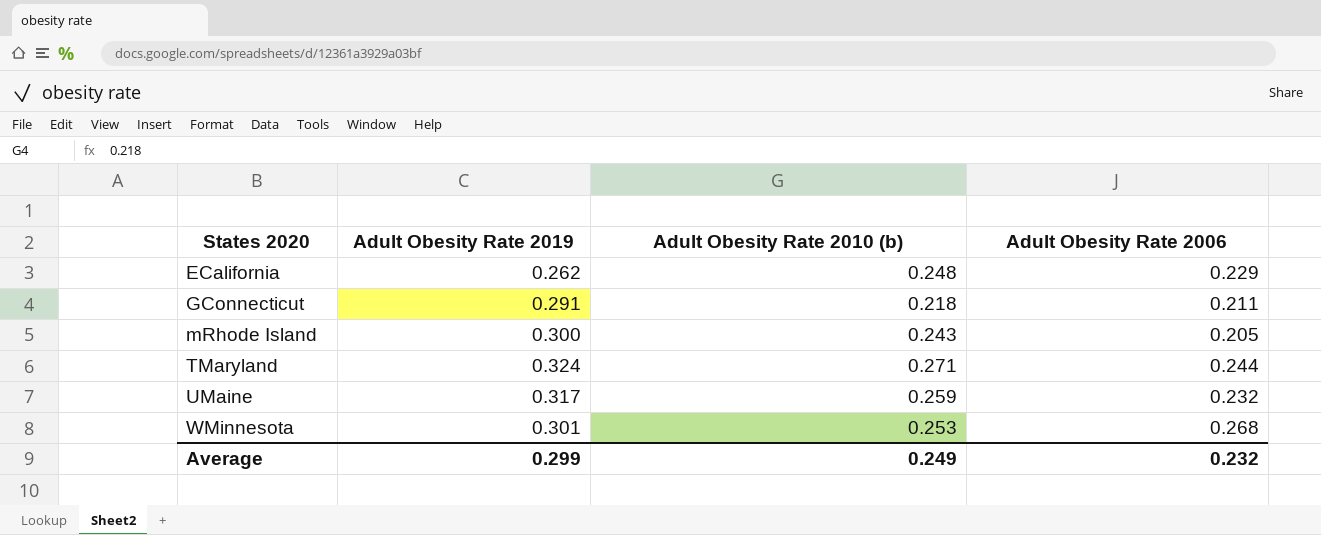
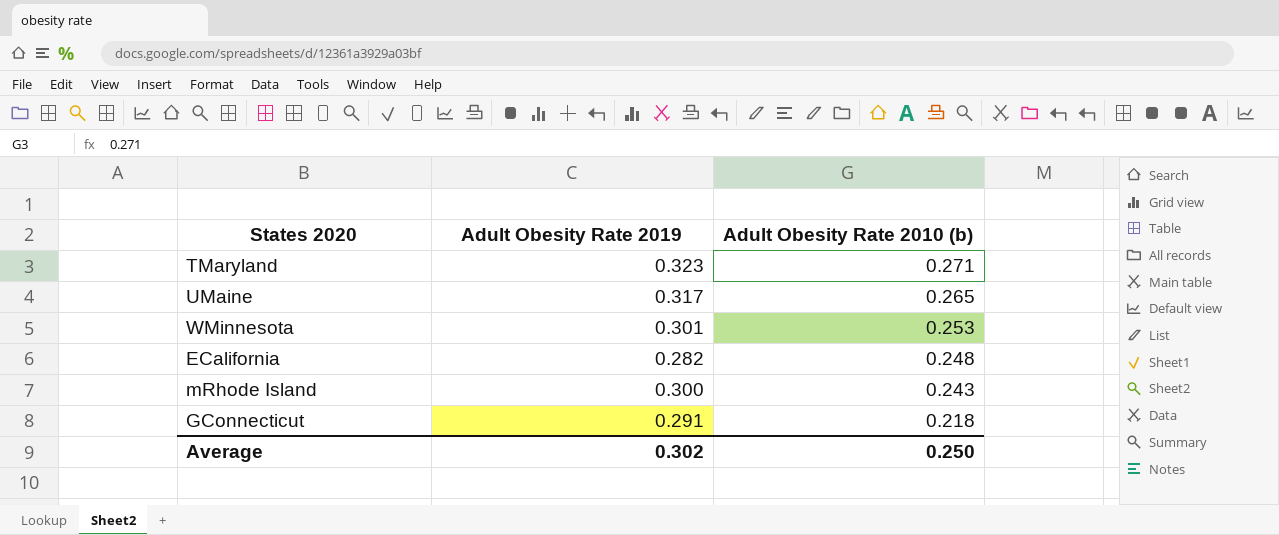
row order: States 2020 ascending -> Adult Obesity Rate 2010 (b) descending
column Adult Obesity Rate 2006 | position: 4 -> none
TMaryland | Adult Obesity Rate 2019: 0.324 -> 0.323
UMaine | Adult Obesity Rate 2010 (b): 0.259 -> 0.265
ECalifornia | Adult Obesity Rate 2019: 0.262 -> 0.282
Average | Adult Obesity Rate 2019: 0.299 -> 0.302
Average | Adult Obesity Rate 2010 (b): 0.249 -> 0.250

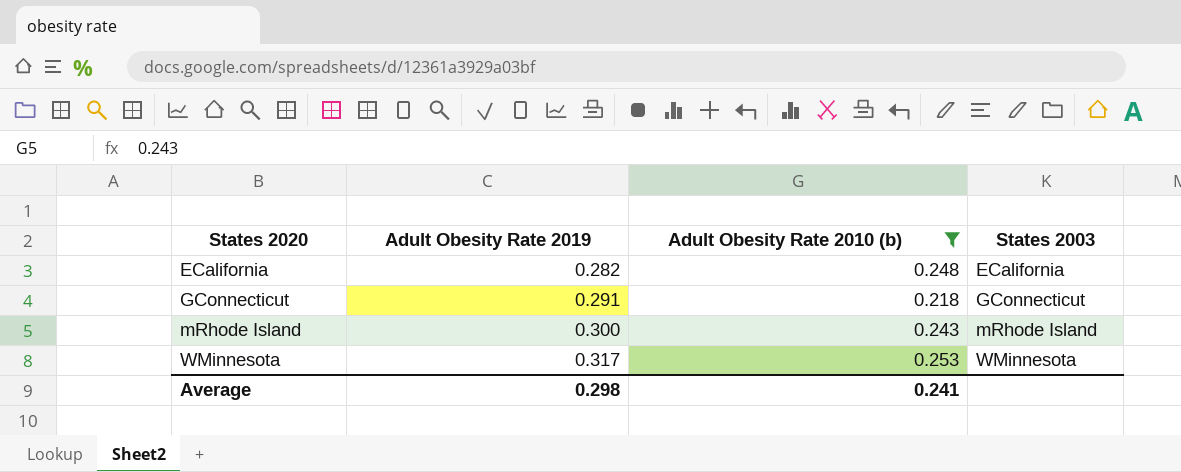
filter: none -> Adult Obesity Rate 2010 (b) <= 0.253
row order: Adult Obesity Rate 2010 (b) descending -> States 2020 ascending
column States 2003 | position: none -> 4
WMinnesota | Adult Obesity Rate 2019: 0.301 -> 0.317
Average | Adult Obesity Rate 2019: 0.302 -> 0.298
Average | Adult Obesity Rate 2010 (b): 0.250 -> 0.241

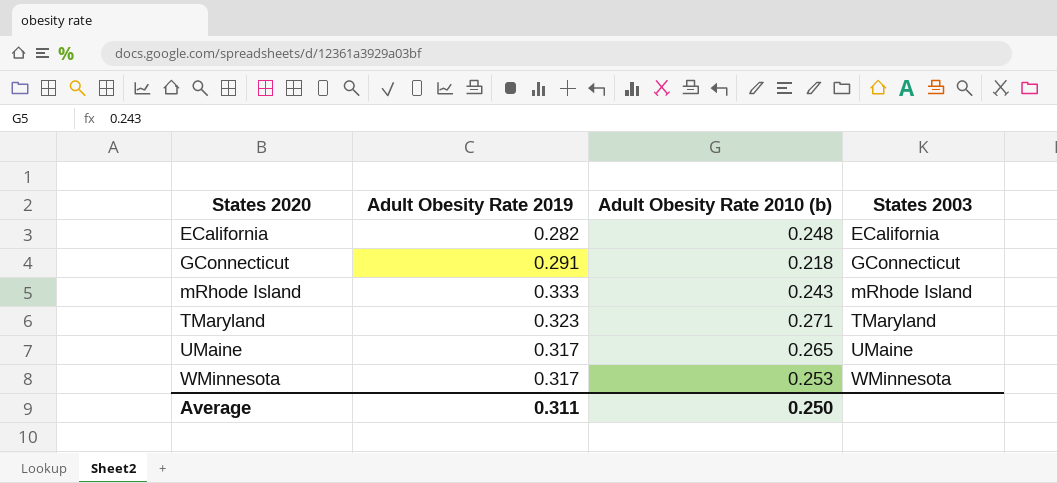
filter: Adult Obesity Rate 2010 (b) <= 0.253 -> none
mRhode Island | Adult Obesity Rate 2019: 0.300 -> 0.333
Average | Adult Obesity Rate 2019: 0.298 -> 0.311
Average | Adult Obesity Rate 2010 (b): 0.241 -> 0.250

